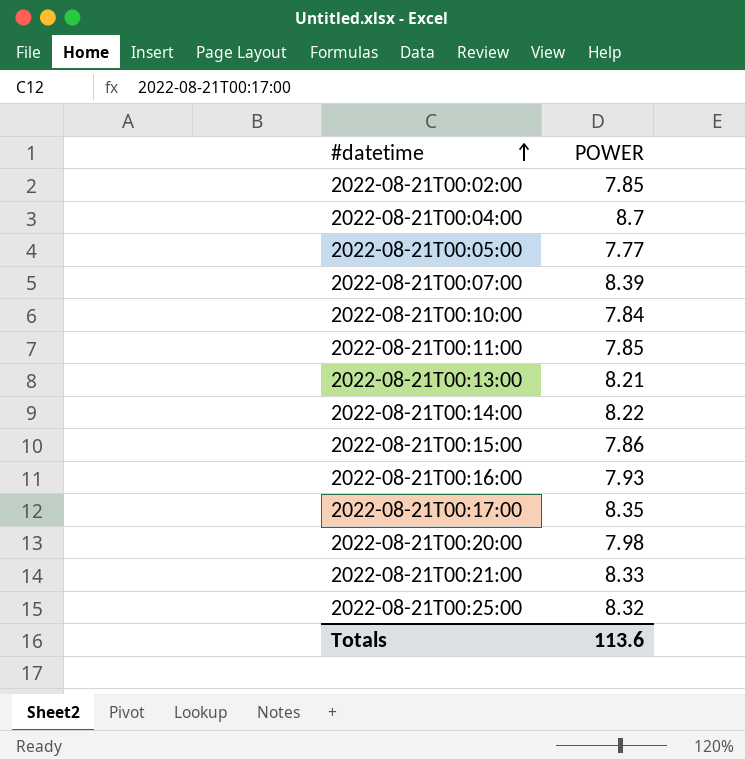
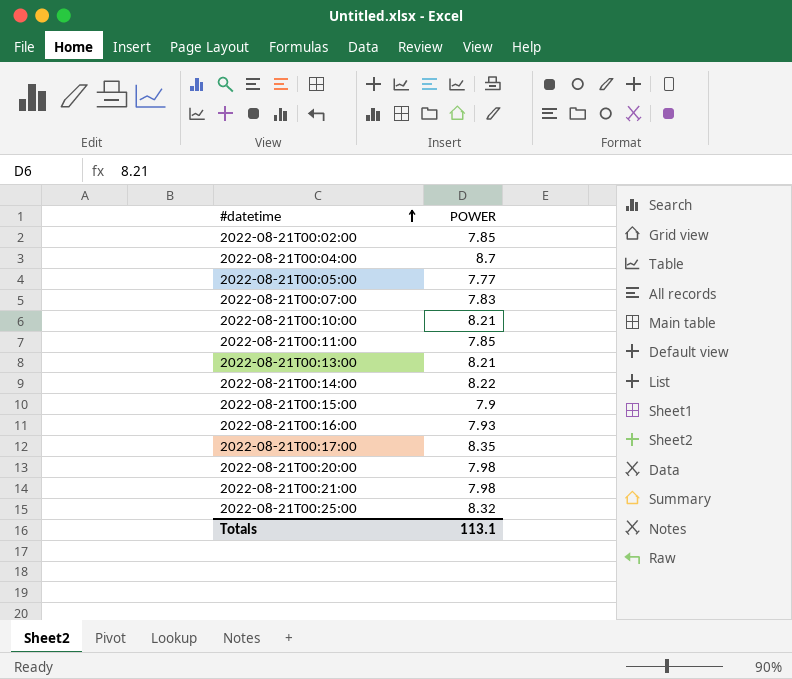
2022-08-21T00:07:00 | POWER: 8.39 -> 7.83
2022-08-21T00:10:00 | POWER: 7.84 -> 8.21
2022-08-21T00:15:00 | POWER: 7.86 -> 7.9
2022-08-21T00:21:00 | POWER: 8.33 -> 7.98
Totals | POWER: 113.6 -> 113.1

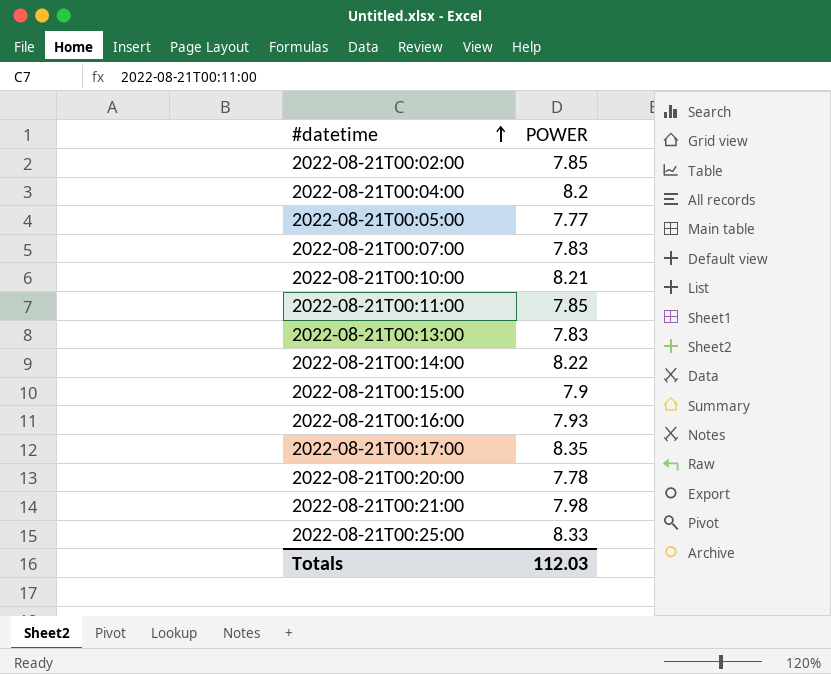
2022-08-21T00:04:00 | POWER: 8.7 -> 8.2
2022-08-21T00:13:00 | POWER: 8.21 -> 7.83
2022-08-21T00:20:00 | POWER: 7.98 -> 7.78
2022-08-21T00:25:00 | POWER: 8.32 -> 8.33
Totals | POWER: 113.1 -> 112.03

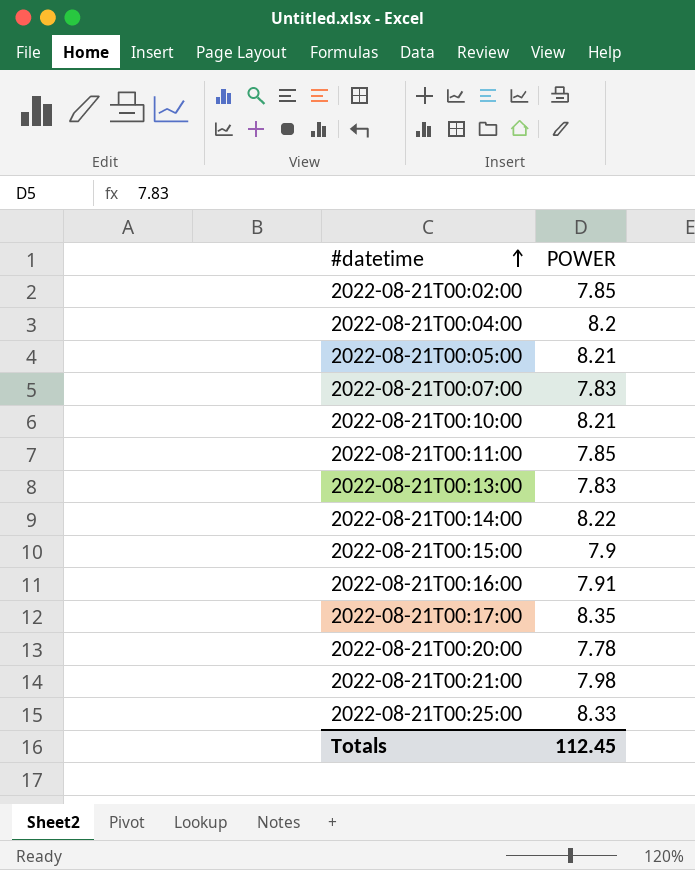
2022-08-21T00:05:00 | POWER: 7.77 -> 8.21
2022-08-21T00:16:00 | POWER: 7.93 -> 7.91
Totals | POWER: 112.03 -> 112.45

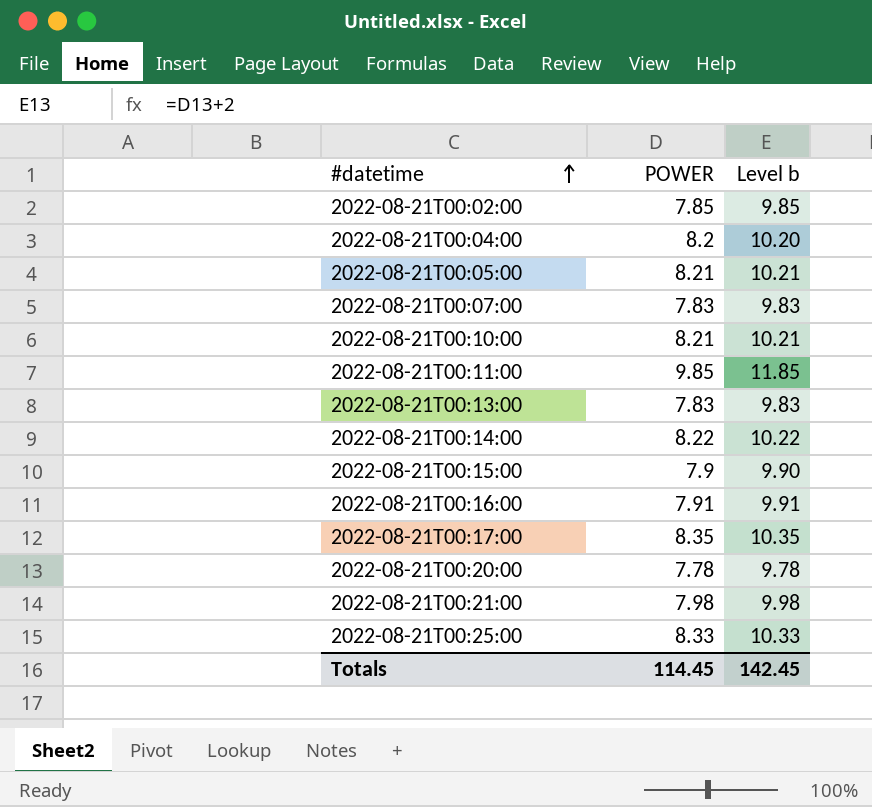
column Level b | formula: none -> [POWER] + 2
2022-08-21T00:11:00 | POWER: 7.85 -> 9.85
Totals | POWER: 112.45 -> 114.45

